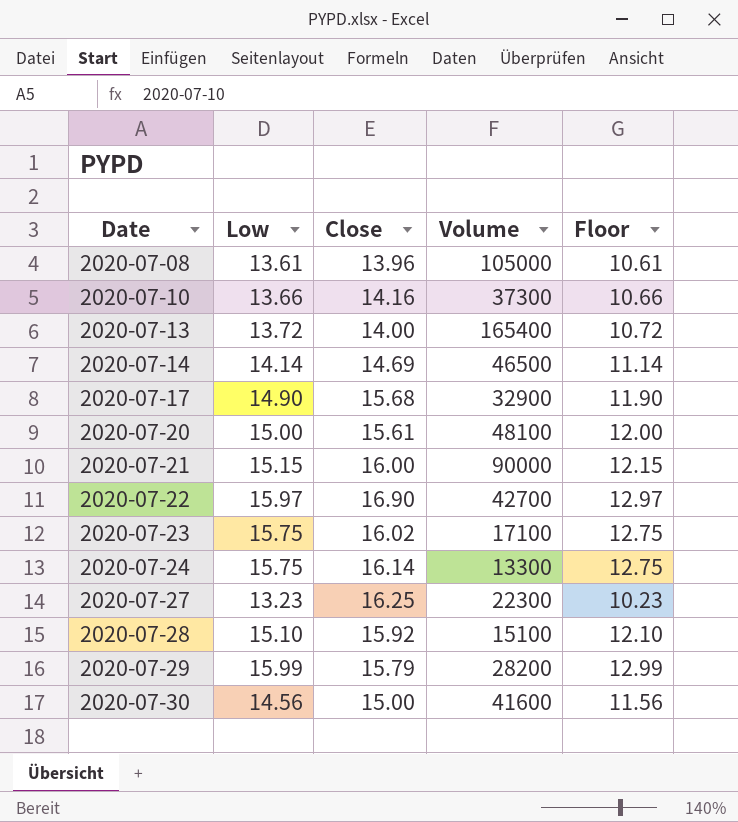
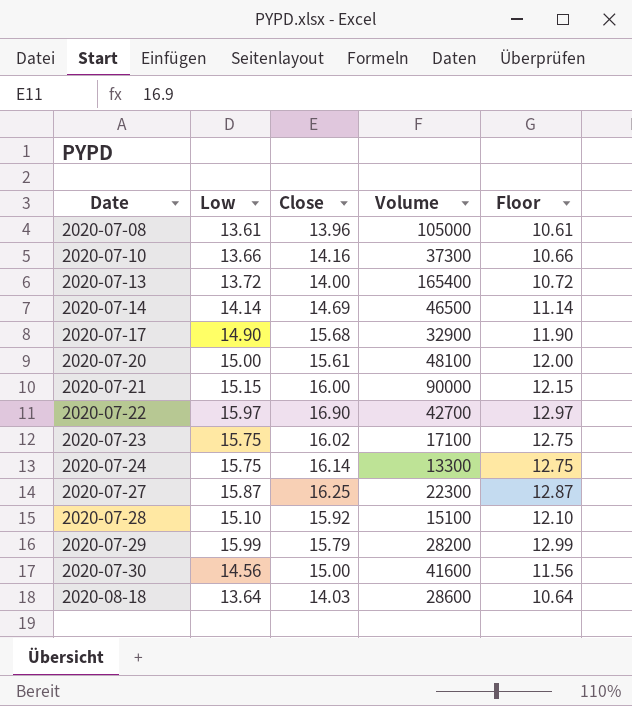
2020-07-27 | Low: 13.23 -> 15.87
2020-07-27 | Floor: 10.23 -> 12.87
row 2020-08-18: none -> 13.64 | 14.03 | 28600 | 10.64

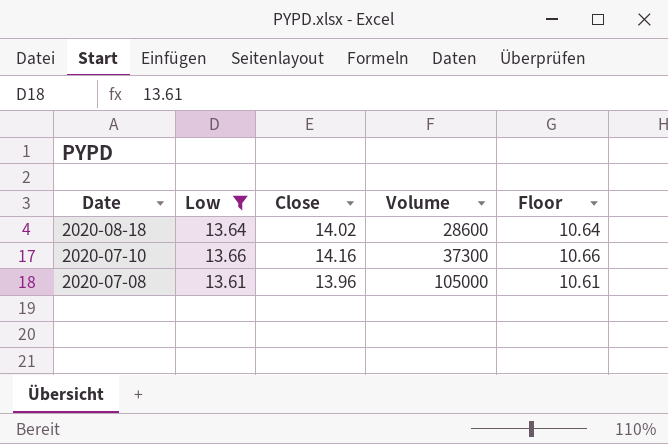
filter: none -> Low <= 13.66
row order: Date ascending -> Date descending
2020-08-18 | Close: 14.03 -> 14.02

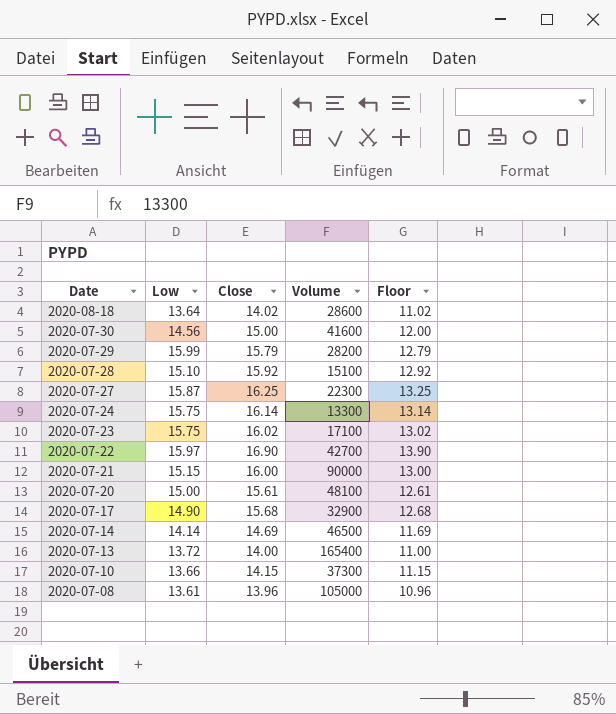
filter: Low <= 13.66 -> none
column Floor | formula: [Low] - 3 -> [Close] - 3
2020-07-10 | Close: 14.16 -> 14.15

